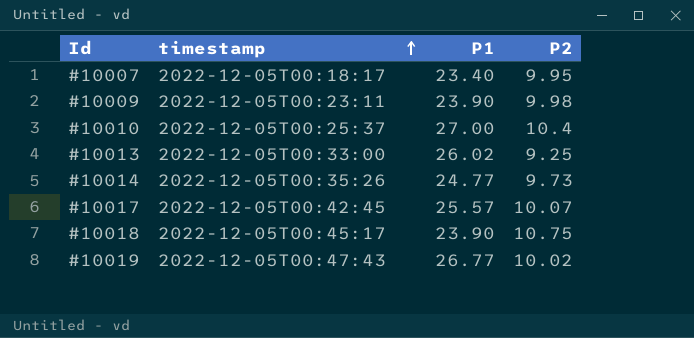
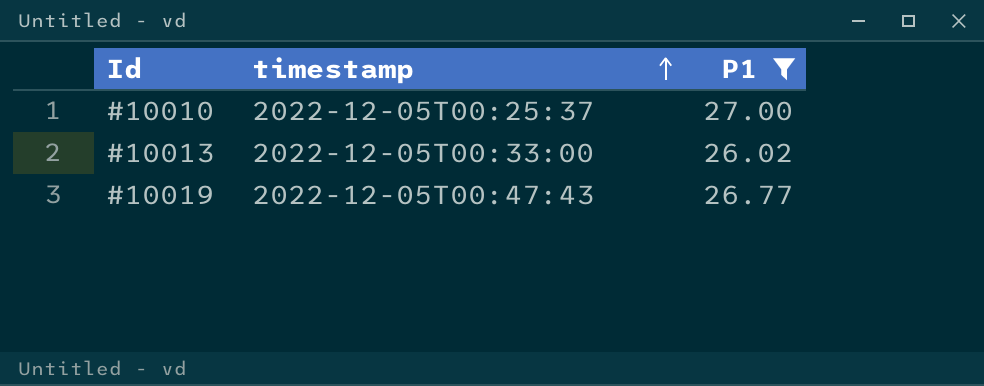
filter: none -> P1 >= 26.02
column P2 | position: 4 -> none

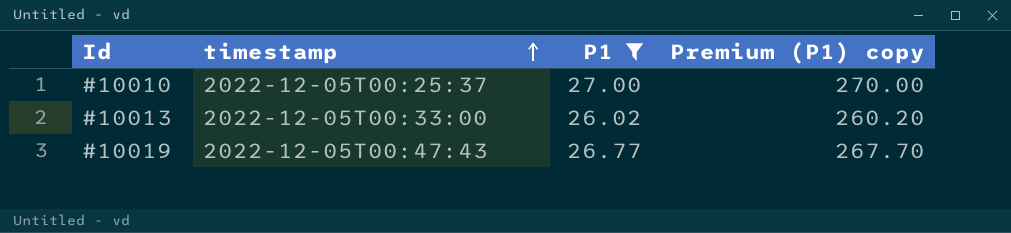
column Premium (P1) copy | formula: none -> [P1] * 10

